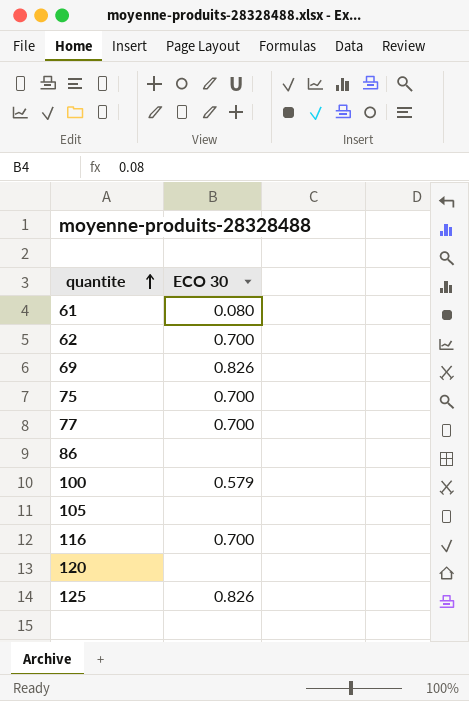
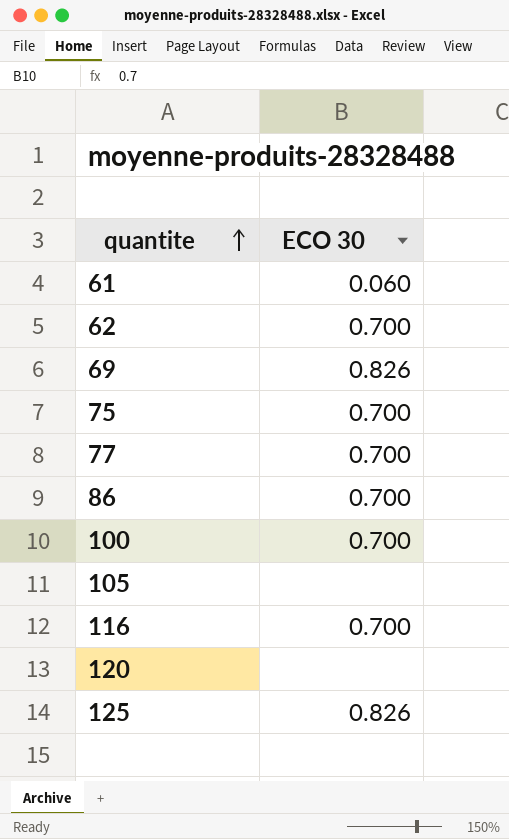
61 | ECO 30: 0.080 -> 0.060
86 | ECO 30: none -> 0.700
100 | ECO 30: 0.579 -> 0.700

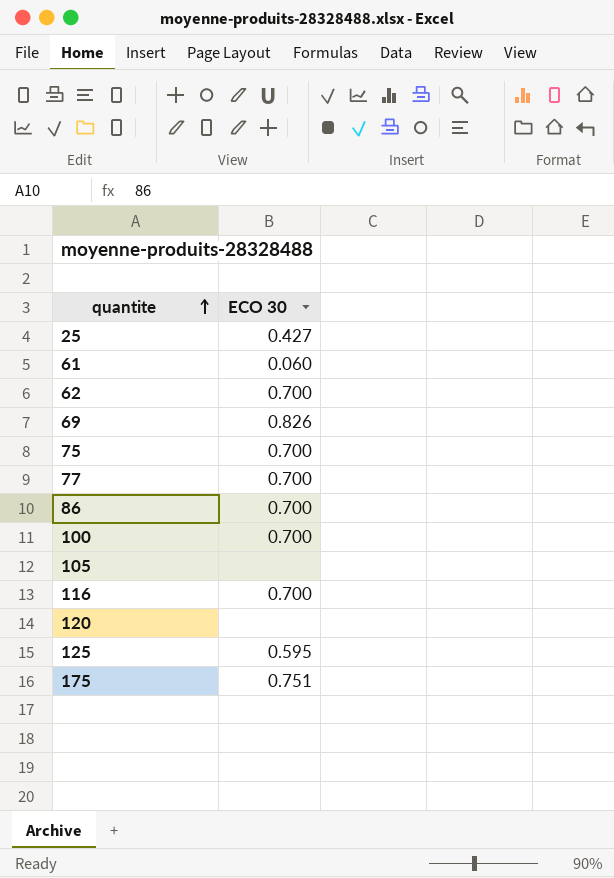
row 25: none -> 0.427
125 | ECO 30: 0.826 -> 0.595
row 175: none -> 0.751

